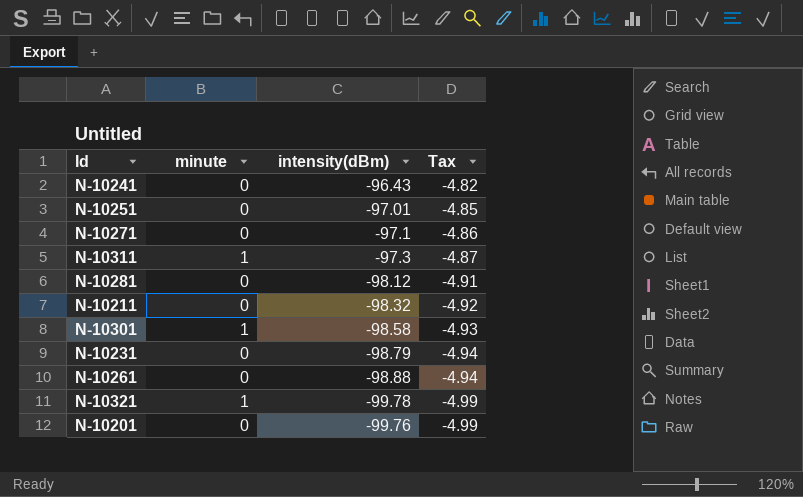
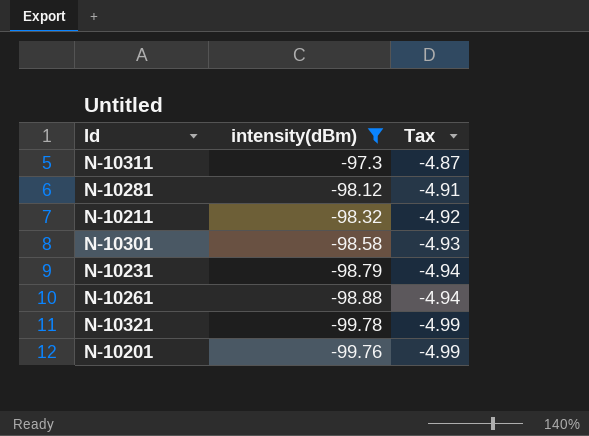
filter: none -> intensity(dBm) <= -97.3
column minute | position: 2 -> none

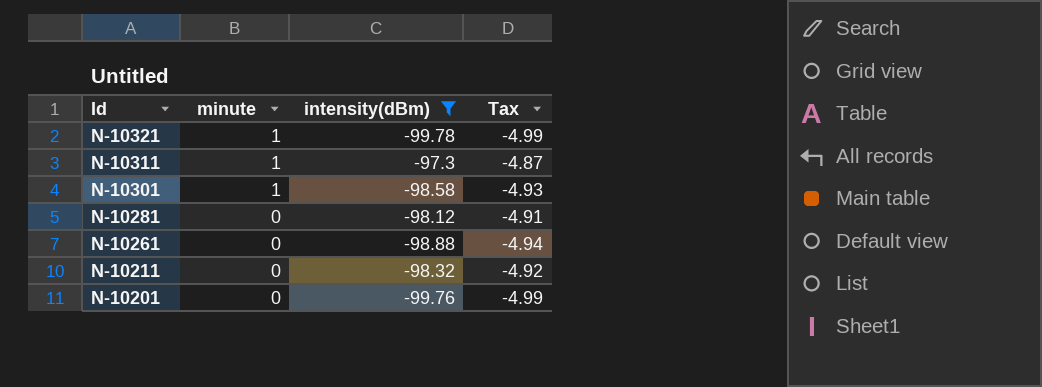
row order: Tax descending -> Id descending
column minute | position: none -> 2
row N-10231: -98.79 | -4.94 -> none

